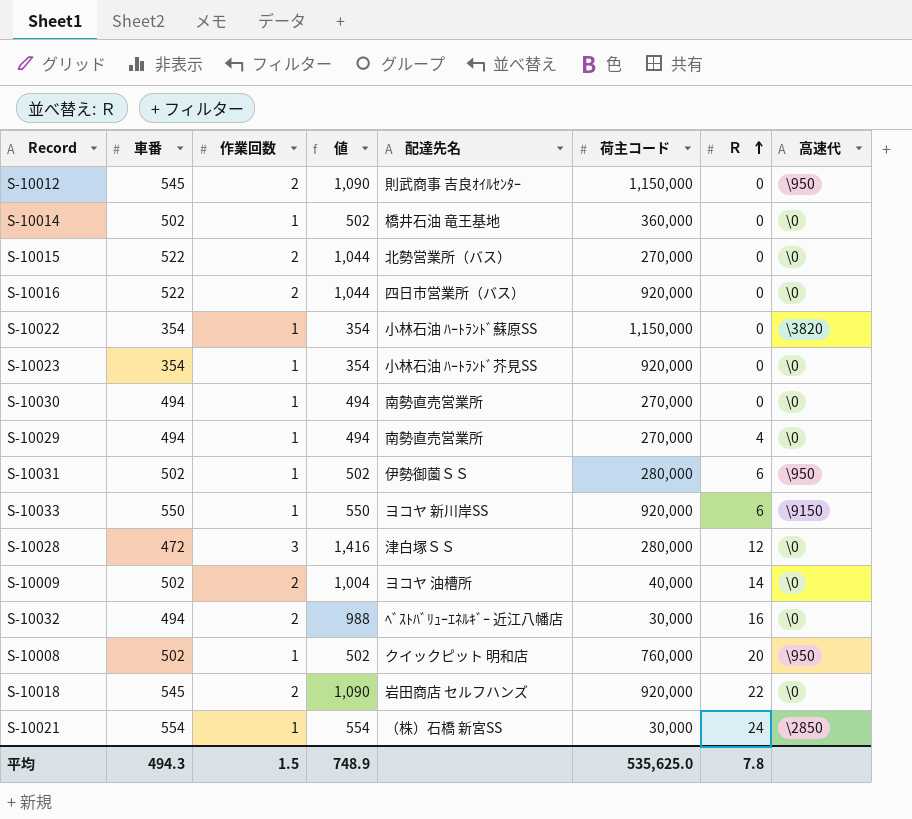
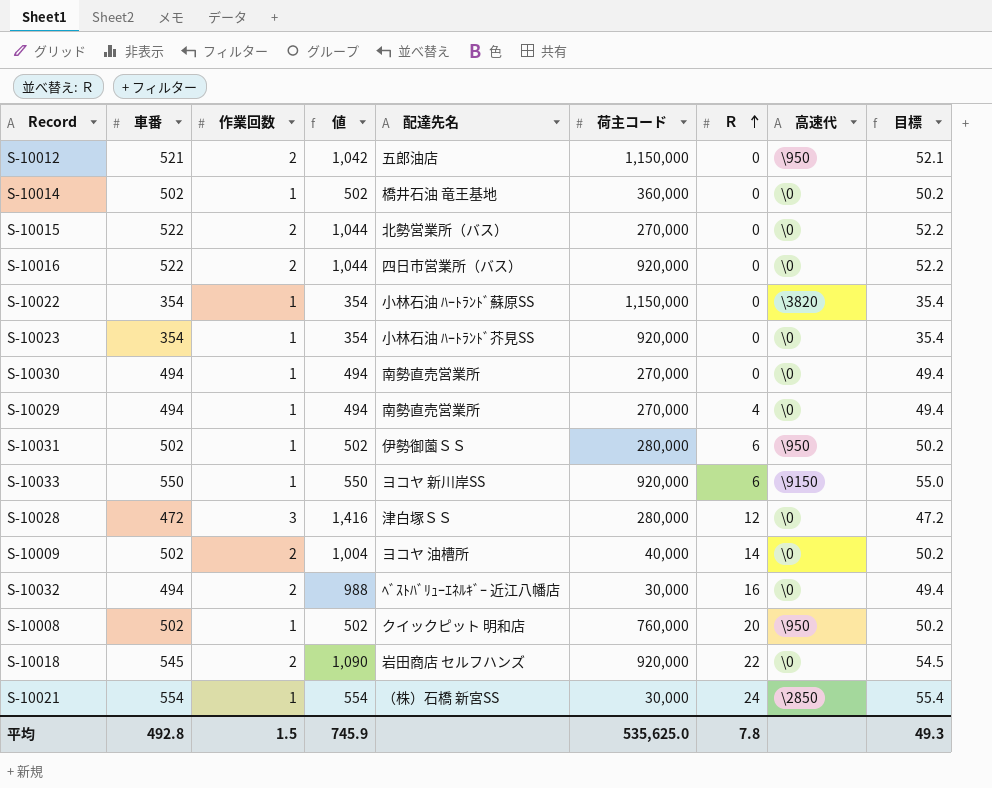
column 目標 | formula: none -> [車番] * 0.1
S-10012 | 車番: 545 -> 521
S-10012 | 値: 1,090 -> 1,042
S-10012 | 配達先名: 則武商事 吉良ｵｲﾙｾﾝﾀｰ -> 五郎油店
平均 | 車番: 494.3 -> 492.8
平均 | 値: 748.9 -> 745.9

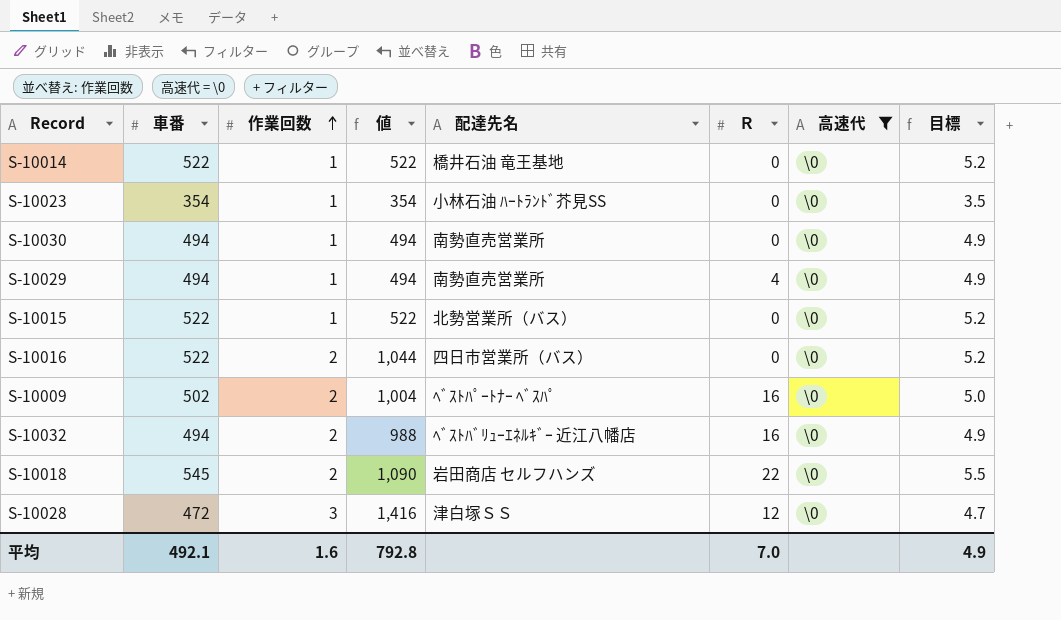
filter: none -> 高速代 = \0
row order: Ｒ ascending -> 作業回数 ascending
column 荷主コード | position: 6 -> none
column 目標 | formula: [車番] * 0.1 -> [車番] * 0.01
S-10014 | 車番: 502 -> 522
S-10014 | 値: 502 -> 522
S-10015 | 作業回数: 2 -> 1
S-10015 | 値: 1,044 -> 522
S-10009 | 配達先名: ヨコヤ 油槽所 -> ﾍﾞｽﾄﾊﾟｰﾄﾅｰ ﾍﾞｽﾊﾟ
S-10009 | Ｒ: 14 -> 16
平均 | 車番: 492.8 -> 492.1
平均 | 作業回数: 1.5 -> 1.6
平均 | 値: 745.9 -> 792.8
平均 | Ｒ: 7.8 -> 7.0
平均 | 目標: 49.3 -> 4.9

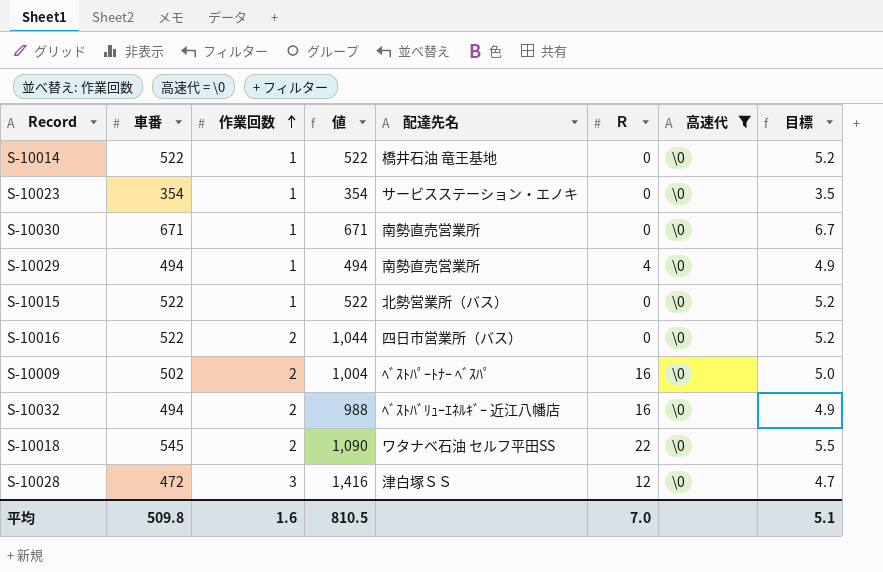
S-10023 | 配達先名: 小林石油 ﾊｰﾄﾗﾝﾄﾞ芥見SS -> サービスステーション・エノキ
S-10030 | 車番: 494 -> 671
S-10030 | 値: 494 -> 671
S-10030 | 目標: 4.9 -> 6.7
S-10018 | 配達先名: 岩田商店 セルフハンズ -> ワタナベ石油 セルフ平田SS
平均 | 車番: 492.1 -> 509.8
平均 | 値: 792.8 -> 810.5
平均 | 目標: 4.9 -> 5.1

